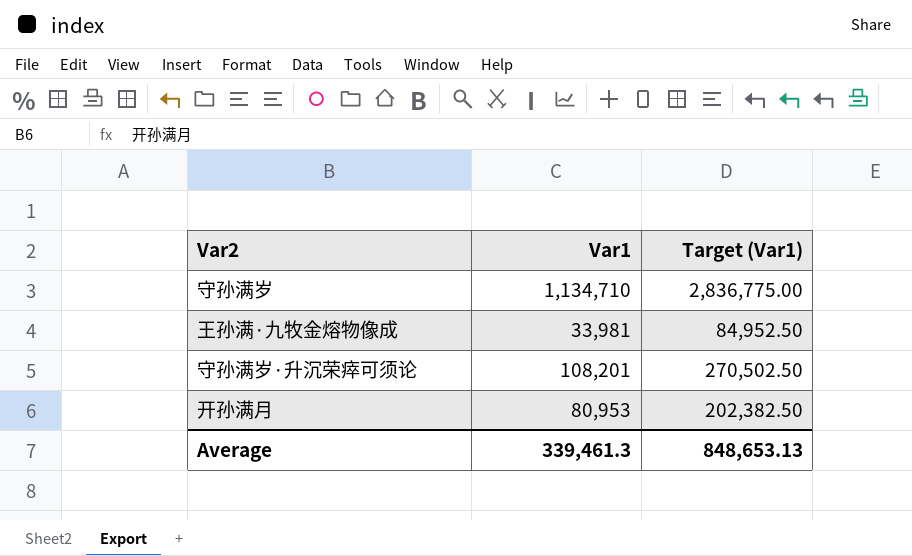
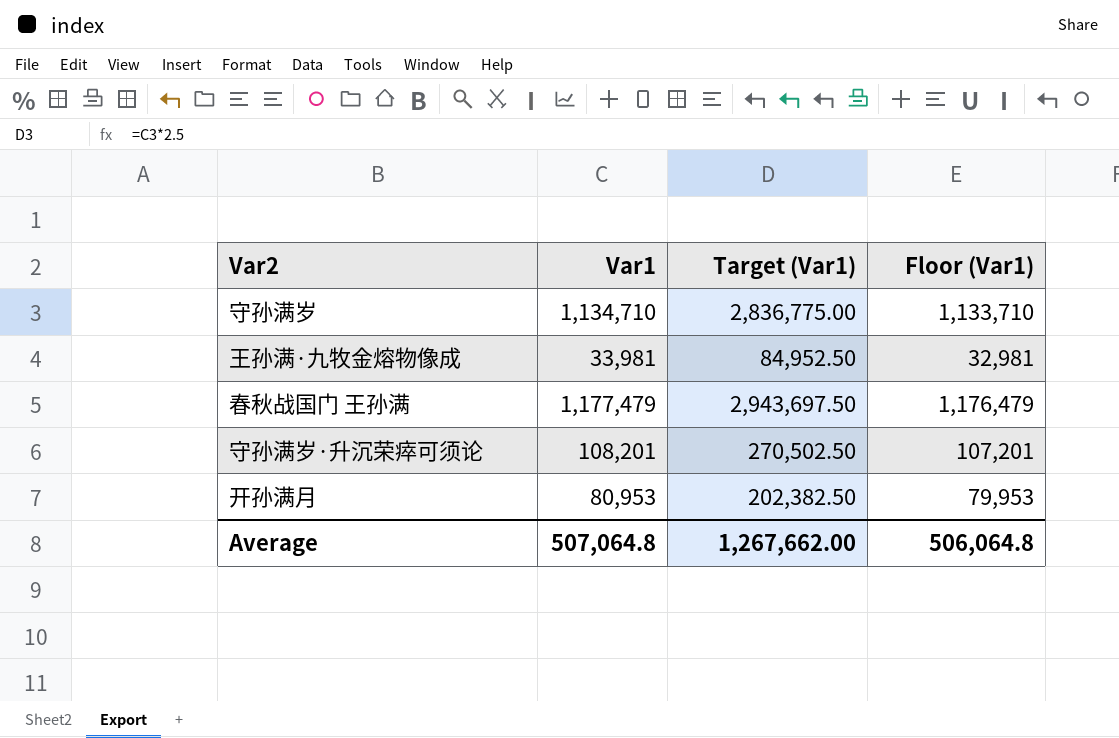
column Floor (Var1) | formula: none -> [Var1] - 1000
row 春秋战国门 王孙满: none -> 1,177,479 | 2,943,697.50 | 1,176,479
Average | Var1: 339,461.3 -> 507,064.8
Average | Target (Var1): 848,653.13 -> 1,267,662.00

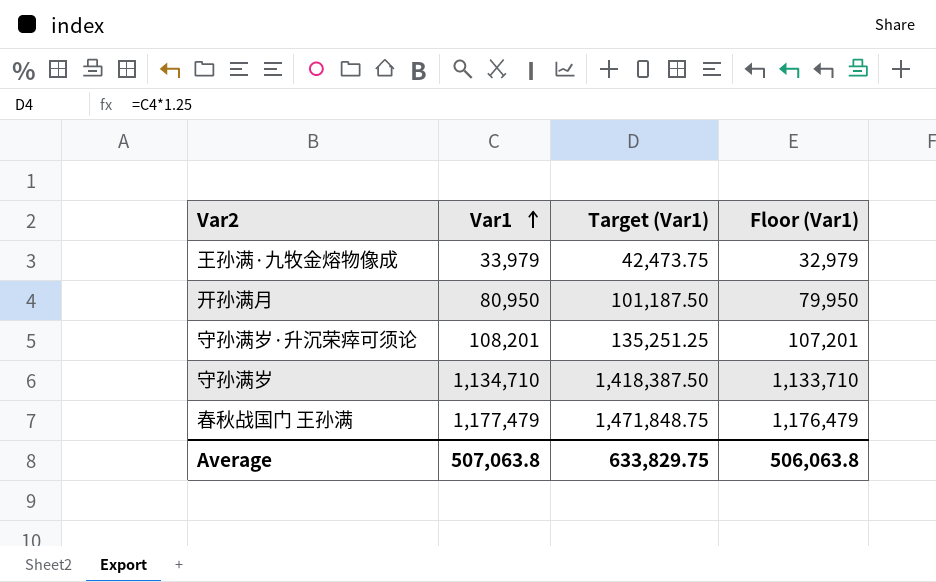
row order: none -> Var1 ascending
column Target (Var1) | formula: [Var1] * 2.5 -> [Var1] * 1.25
王孙满·九牧金熔物像成 | Var1: 33,981 -> 33,979
王孙满·九牧金熔物像成 | Floor (Var1): 32,981 -> 32,979
开孙满月 | Var1: 80,953 -> 80,950
开孙满月 | Floor (Var1): 79,953 -> 79,950
Average | Var1: 507,064.8 -> 507,063.8
Average | Target (Var1): 1,267,662.00 -> 633,829.75
Average | Floor (Var1): 506,064.8 -> 506,063.8

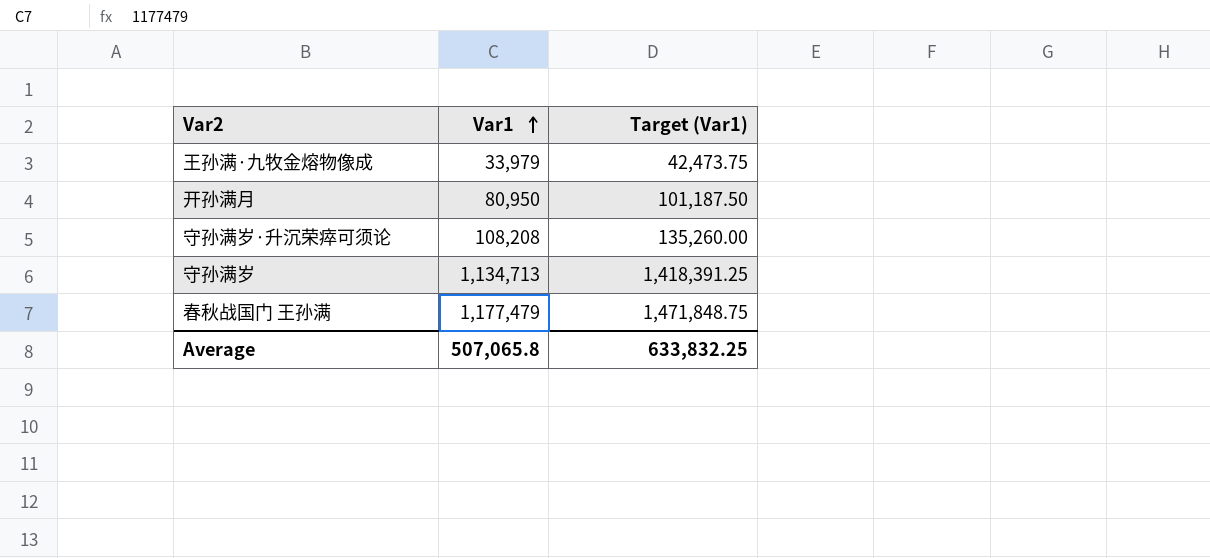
column Floor (Var1) | formula: [Var1] - 1000 -> none
守孙满岁·升沉荣瘁可须论 | Var1: 108,201 -> 108,208
守孙满岁·升沉荣瘁可须论 | Target (Var1): 135,251.25 -> 135,260.00
守孙满岁 | Var1: 1,134,710 -> 1,134,713
守孙满岁 | Target (Var1): 1,418,387.50 -> 1,418,391.25
Average | Var1: 507,063.8 -> 507,065.8
Average | Target (Var1): 633,829.75 -> 633,832.25

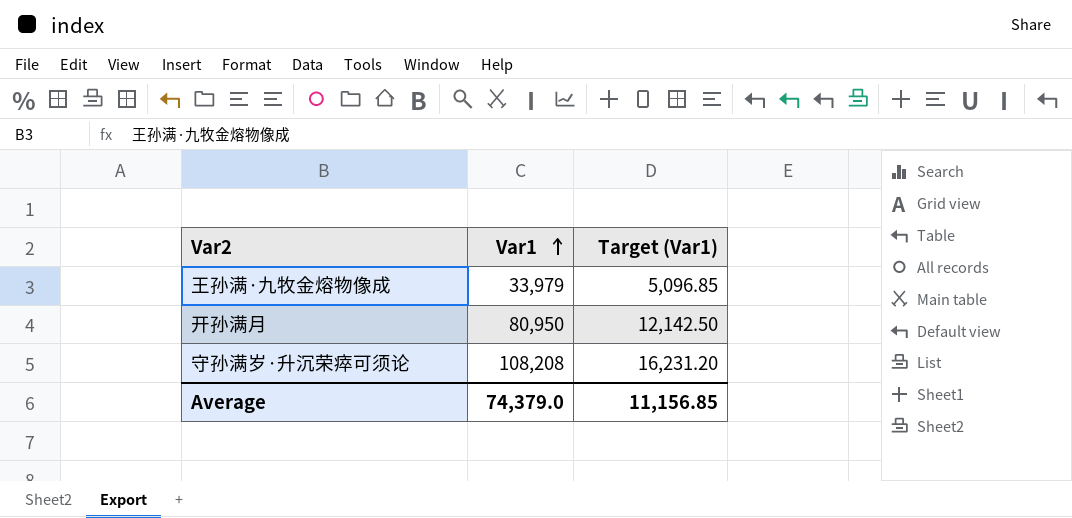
column Target (Var1) | formula: [Var1] * 1.25 -> [Var1] * 0.15
row 守孙满岁: 1,134,713 | 1,418,391.25 -> none
row 春秋战国门 王孙满: 1,177,479 | 1,471,848.75 -> none
Average | Var1: 507,065.8 -> 74,379.0
Average | Target (Var1): 633,832.25 -> 11,156.85

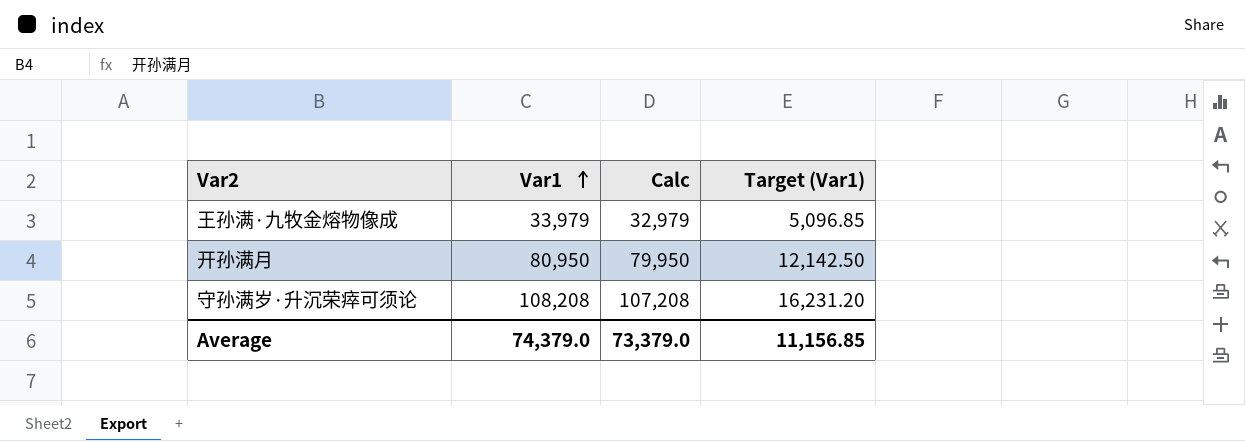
column Calc | formula: none -> [Var1] - 1000

